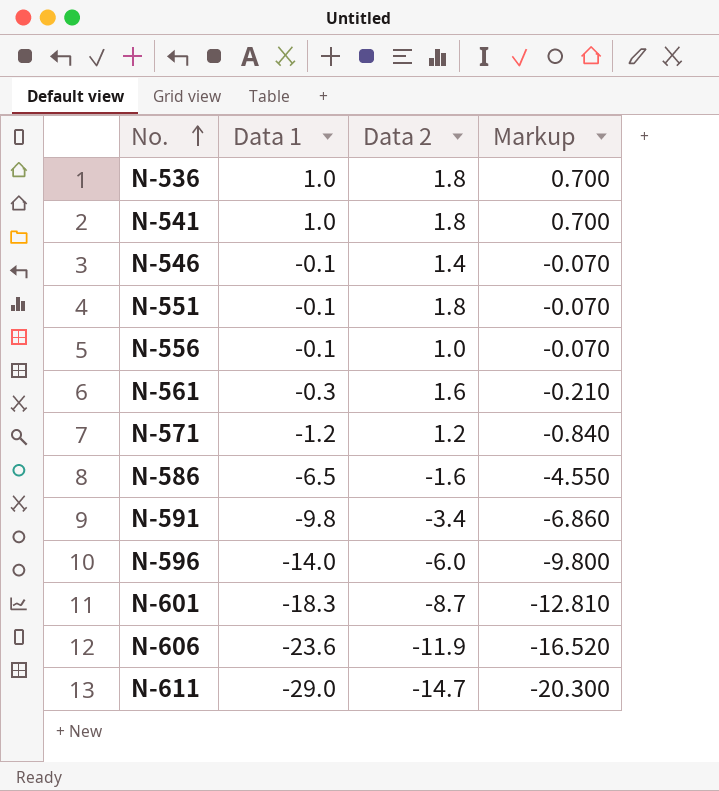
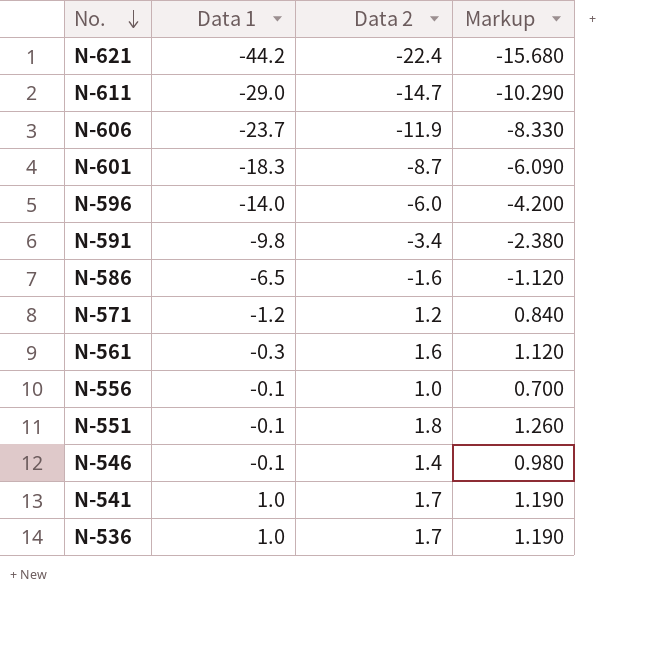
row order: No. ascending -> No. descending
column Markup | formula: [Data 1] * 0.7 -> [Data 2] * 0.7
row N-621: none -> -44.2 | -22.4 | -15.680
N-606 | Data 1: -23.6 -> -23.7
N-541 | Data 2: 1.8 -> 1.7
N-536 | Data 2: 1.8 -> 1.7

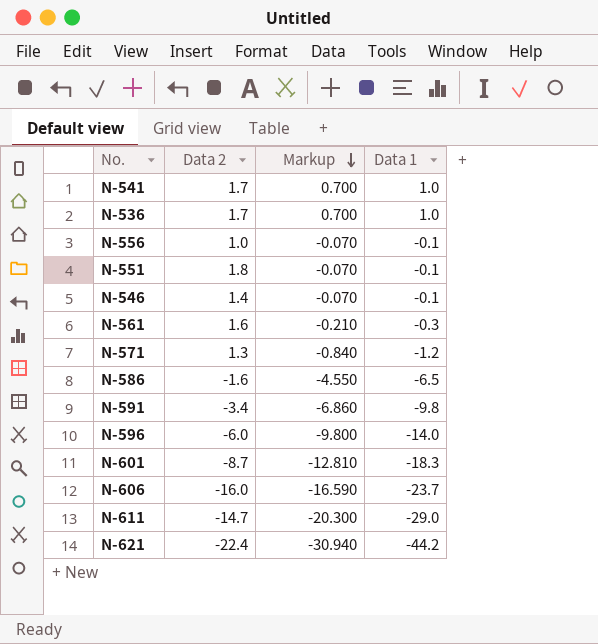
row order: No. descending -> Markup descending
column Markup | formula: [Data 2] * 0.7 -> [Data 1] * 0.7
column Data 1 | position: 2 -> 4
N-571 | Data 2: 1.2 -> 1.3
N-606 | Data 2: -11.9 -> -16.0

